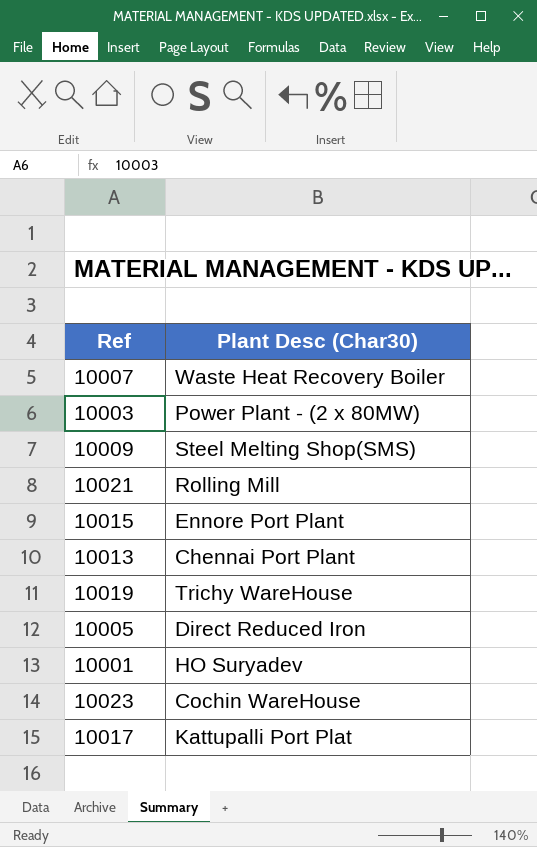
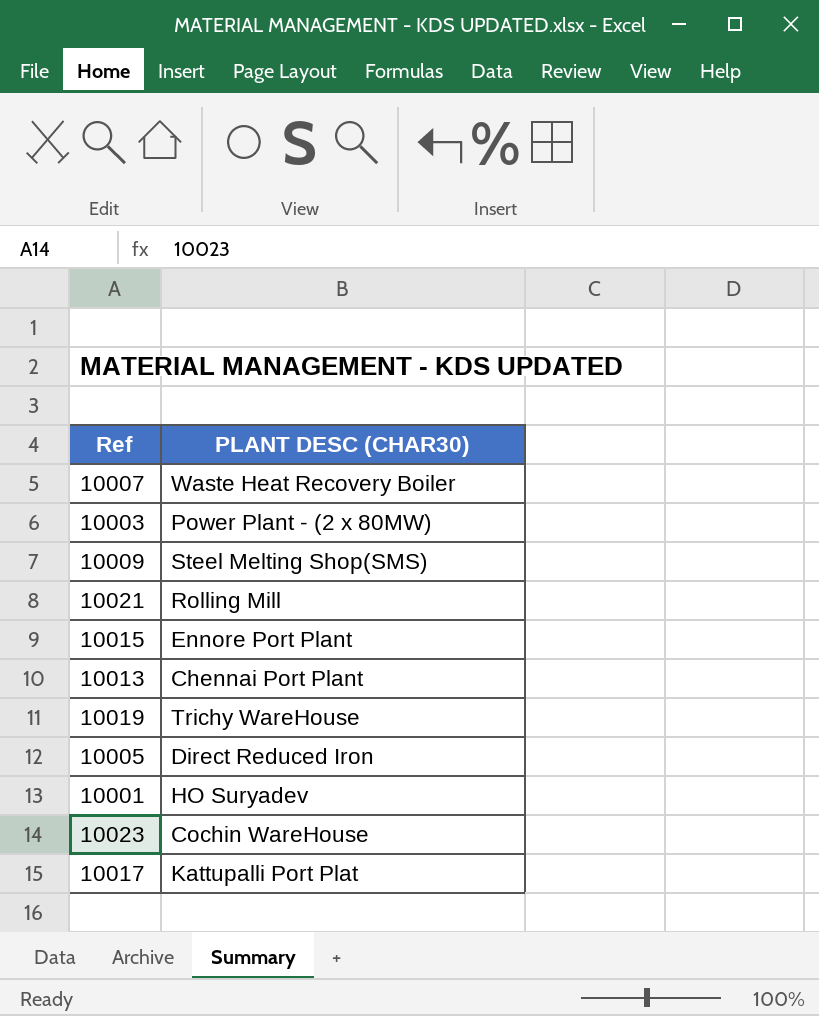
column name: Plant Desc (Char30) -> PLANT DESC (CHAR30)

